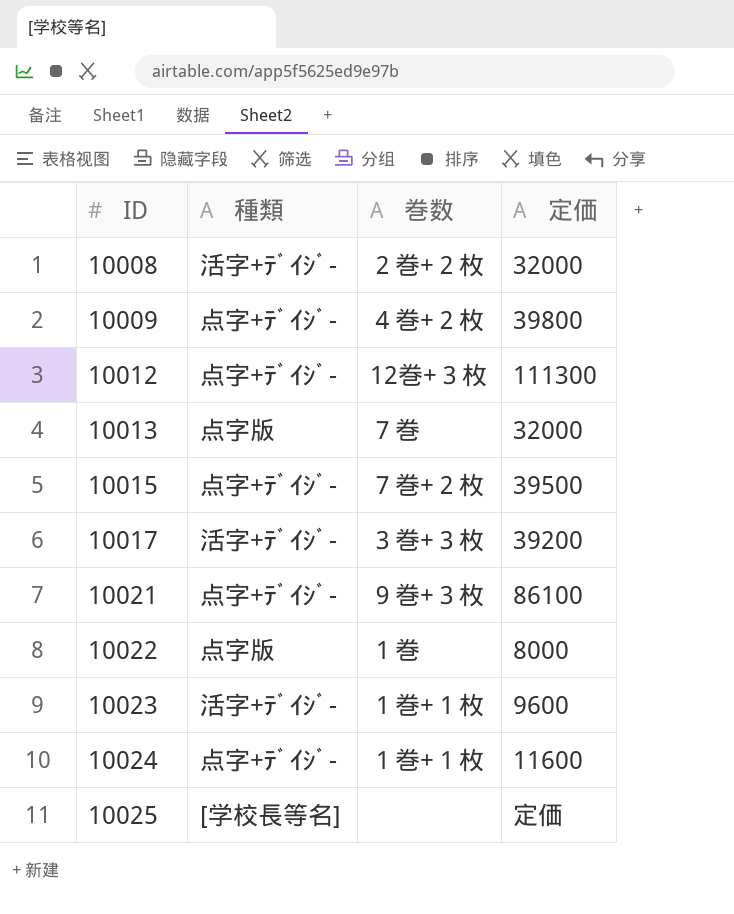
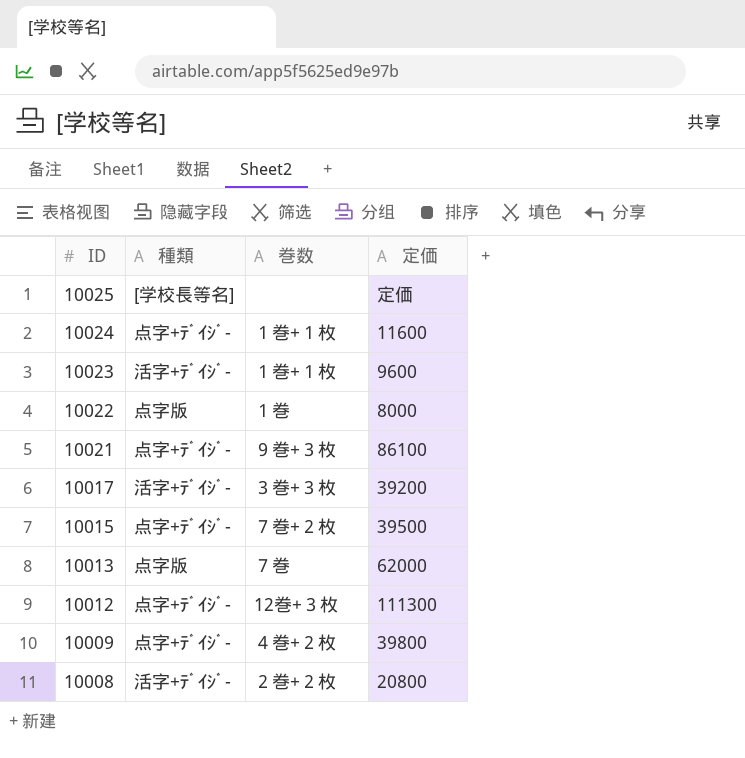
row order: ID ascending -> ID descending
10013 | 定価: 32000 -> 62000
10008 | 定価: 32000 -> 20800

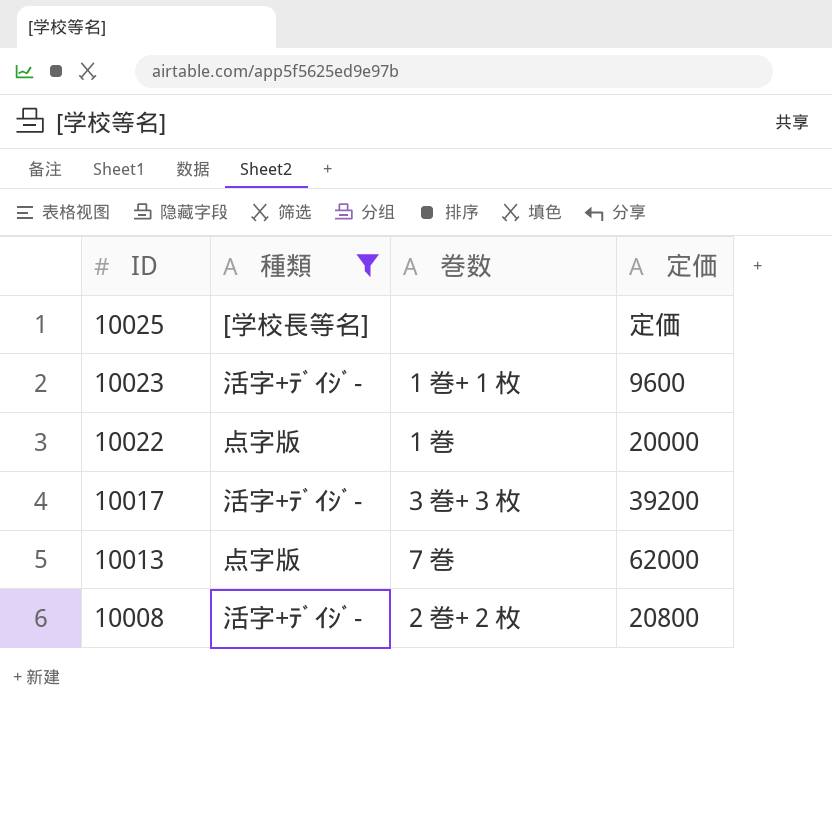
filter: none -> 種類 != 点字+ﾃﾞｲｼﾞ-
10022 | 定価: 8000 -> 20000

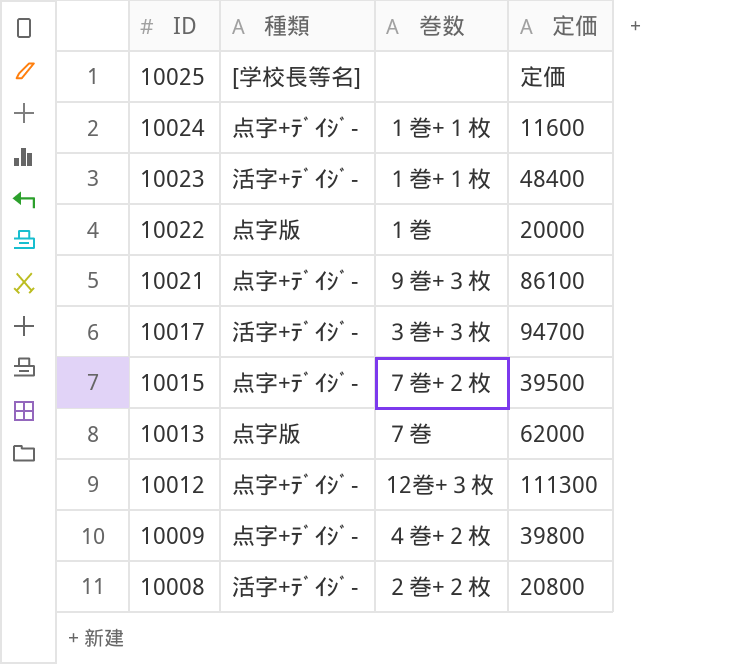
filter: 種類 != 点字+ﾃﾞｲｼﾞ- -> none
10023 | 定価: 9600 -> 48400
10017 | 定価: 39200 -> 94700

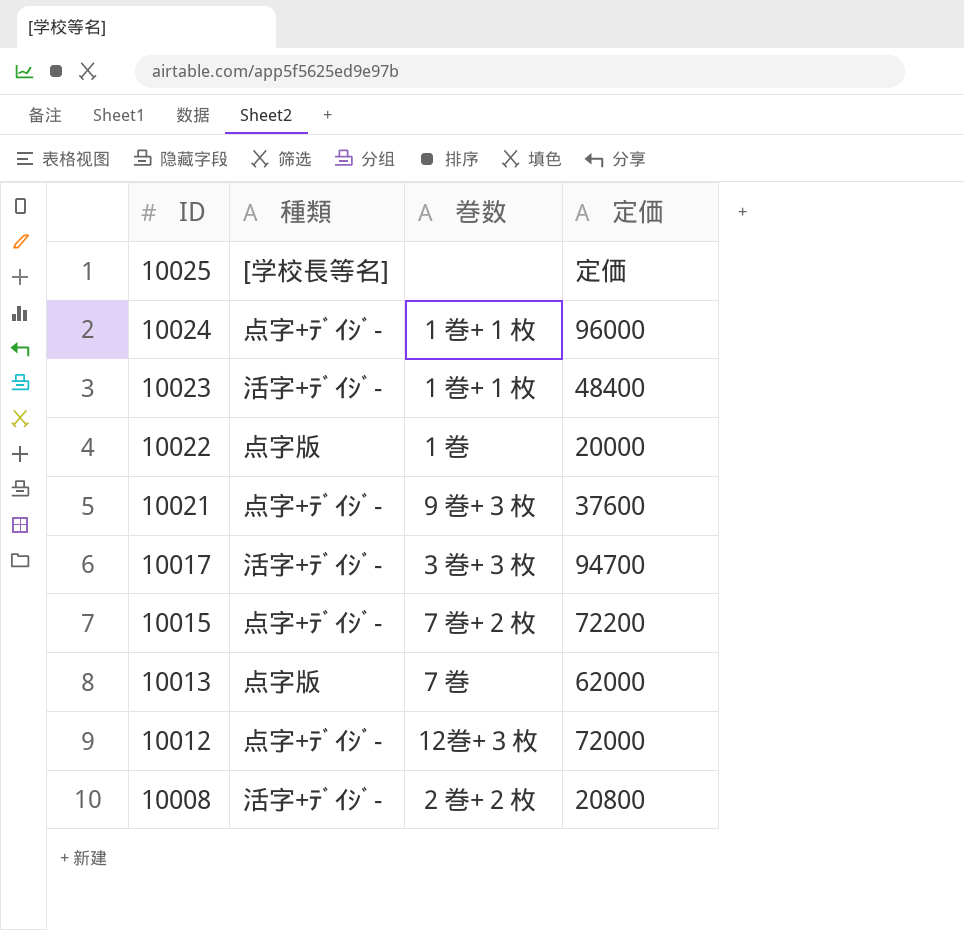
row 10009: 点字+ﾃﾞｲｼﾞ- | ４巻+２枚 | 39800 -> none
10024 | 定価: 11600 -> 96000
10021 | 定価: 86100 -> 37600
10015 | 定価: 39500 -> 72200
10012 | 定価: 111300 -> 72000

